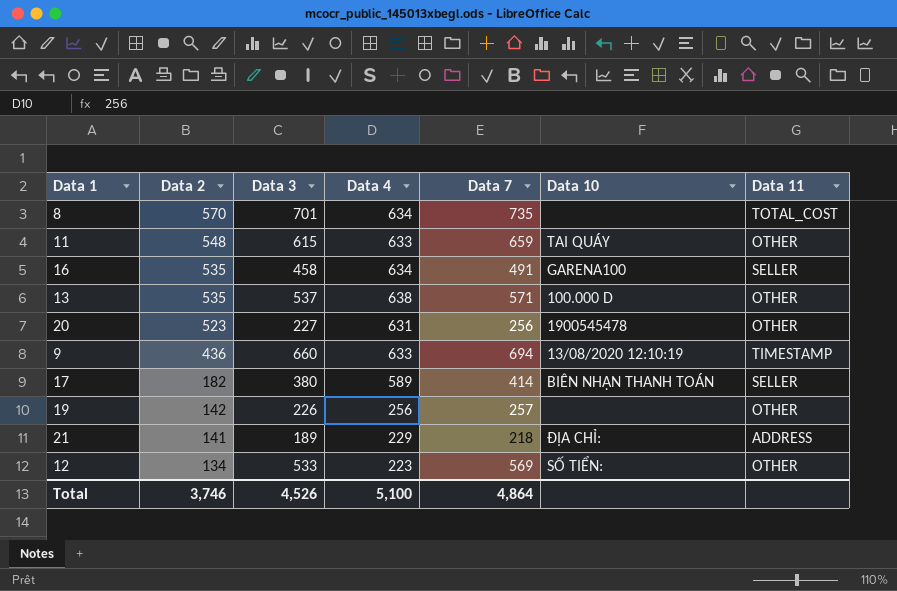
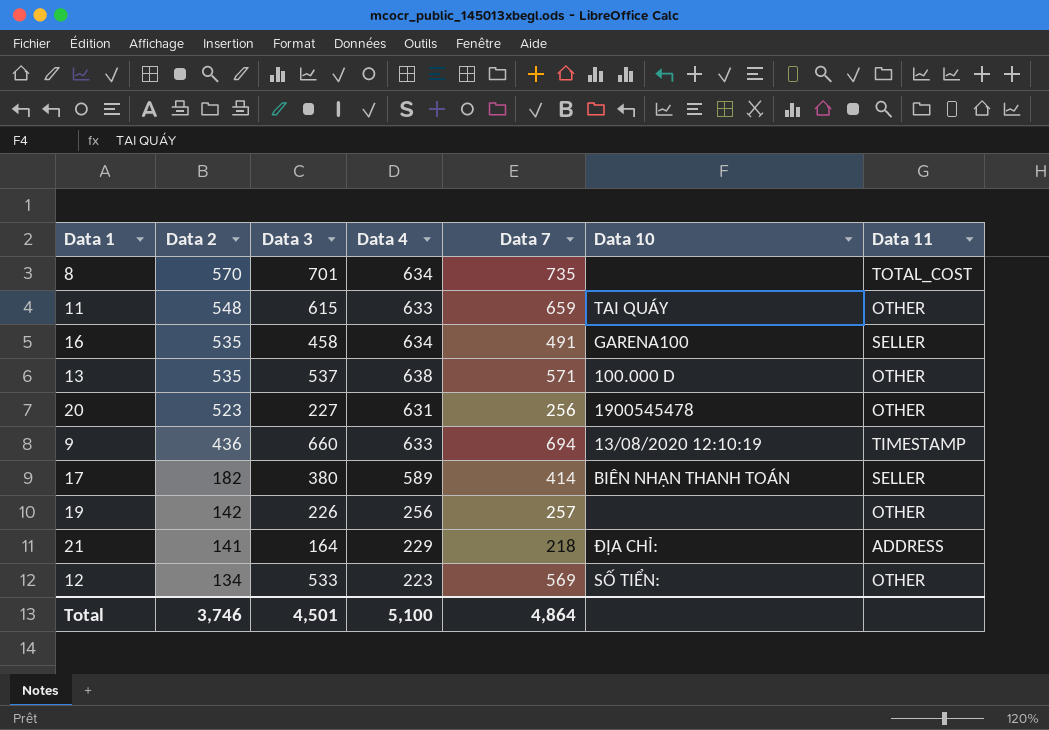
21 | Data 3: 189 -> 164
Total | Data 3: 4,526 -> 4,501

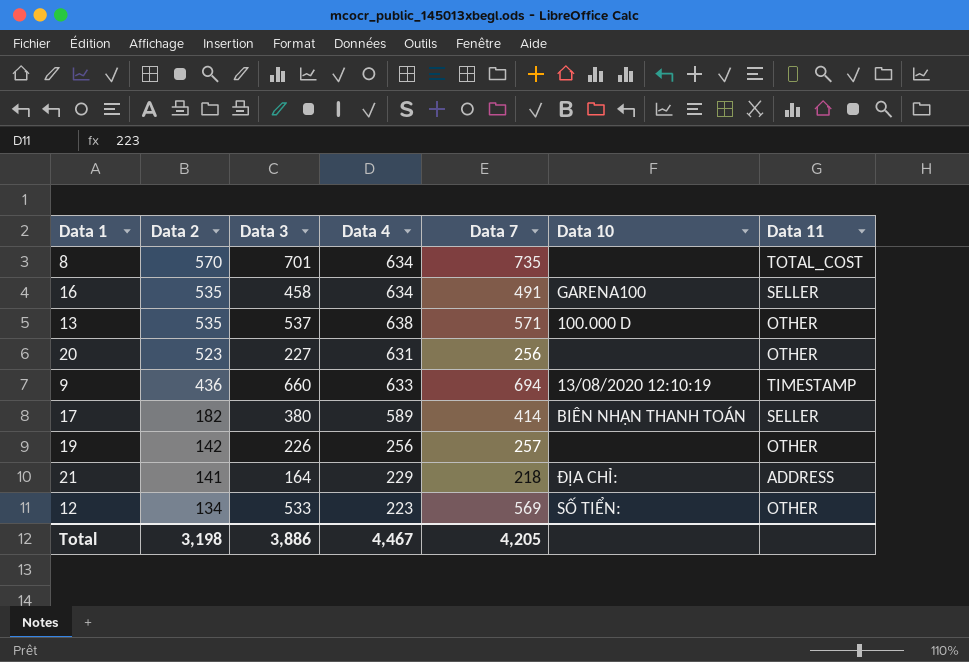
row 11: 548 | 615 | 633 | 659 | TAI QUÁY | OTHER -> none
20 | Data 10: 1900545478 -> none
Total | Data 2: 3,746 -> 3,198
Total | Data 3: 4,501 -> 3,886
Total | Data 4: 5,100 -> 4,467
Total | Data 7: 4,864 -> 4,205

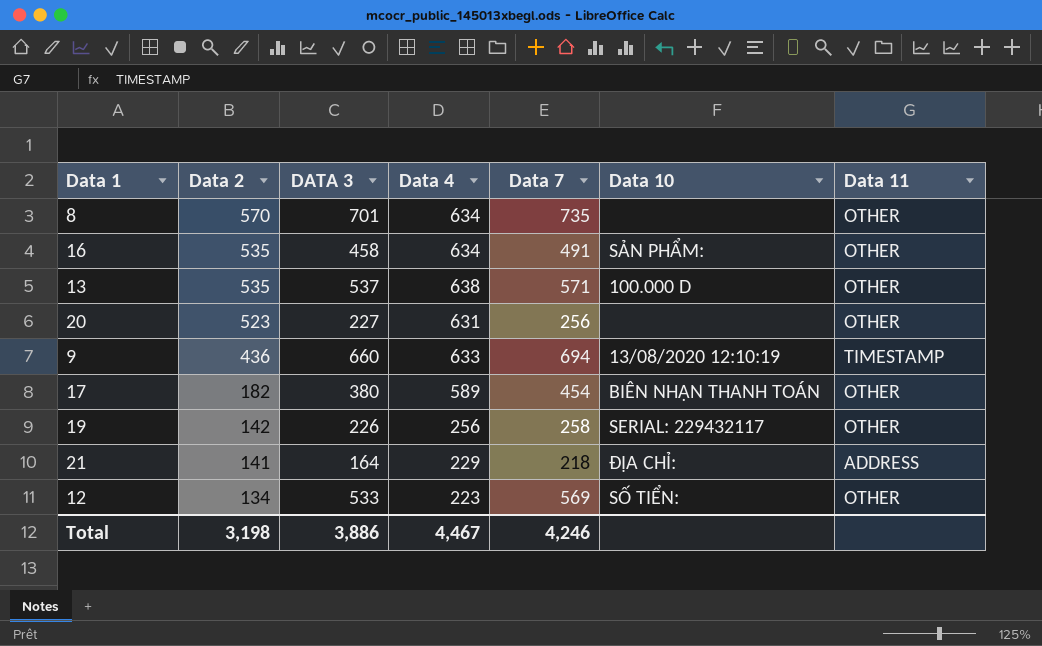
column name: Data 3 -> DATA 3
8 | Data 11: TOTAL_COST -> OTHER
16 | Data 10: GARENA100 -> SẢN PHẨM:
16 | Data 11: SELLER -> OTHER
17 | Data 7: 414 -> 454
17 | Data 11: SELLER -> OTHER
19 | Data 7: 257 -> 258
19 | Data 10: none -> SERIAL: 229432117
Total | Data 7: 4,205 -> 4,246

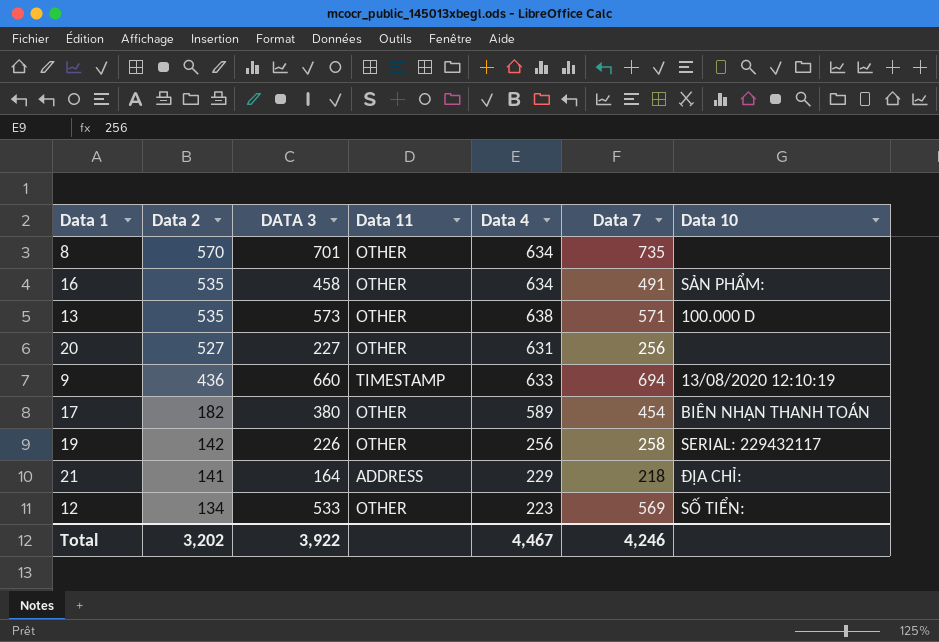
column Data 11 | position: 7 -> 4
13 | DATA 3: 537 -> 573
20 | Data 2: 523 -> 527
Total | Data 2: 3,198 -> 3,202
Total | DATA 3: 3,886 -> 3,922

